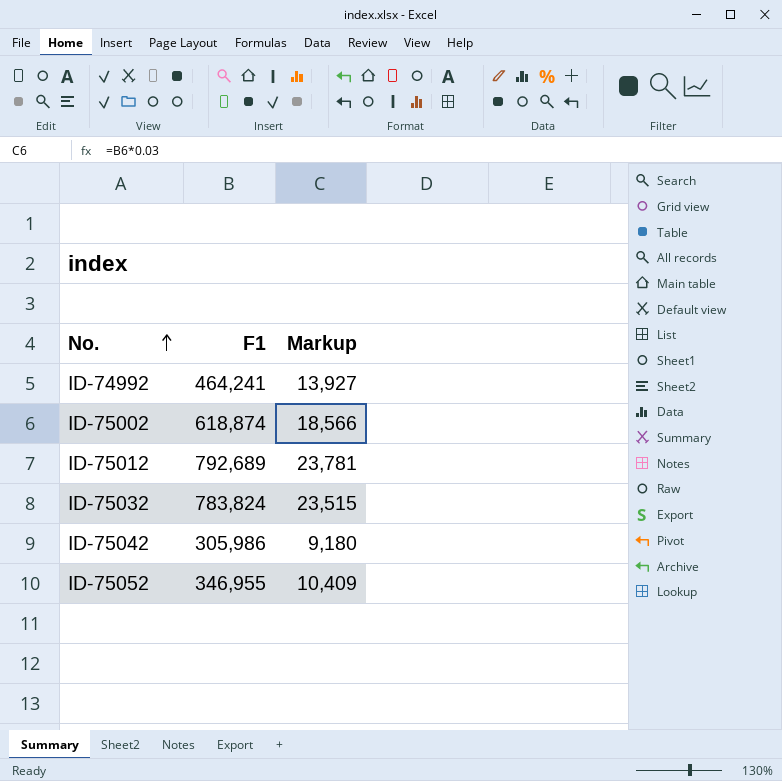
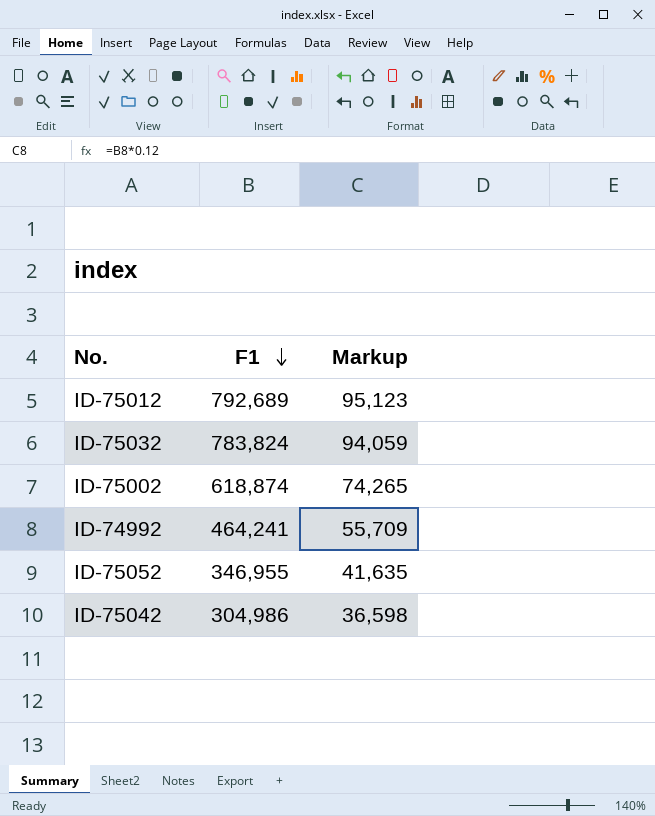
row order: No. ascending -> F1 descending
column Markup | formula: [F1] * 0.03 -> [F1] * 0.12
ID-75042 | F1: 305,986 -> 304,986

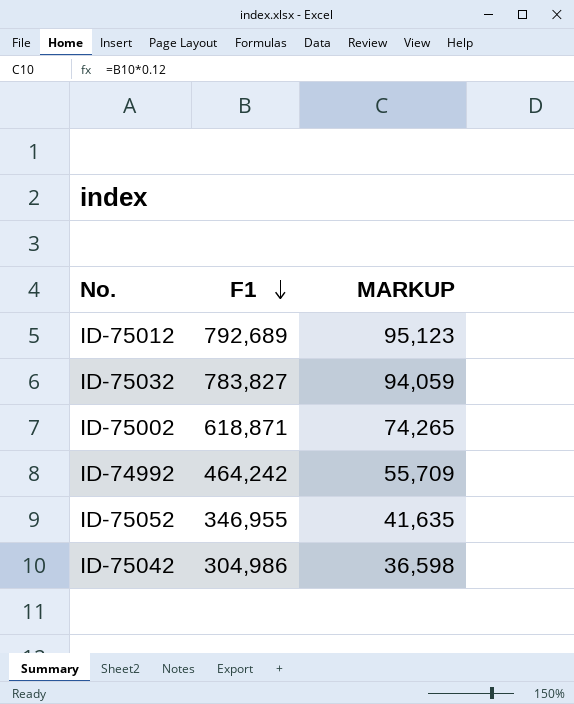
column name: Markup -> MARKUP
ID-75032 | F1: 783,824 -> 783,827
ID-75002 | F1: 618,874 -> 618,871
ID-74992 | F1: 464,241 -> 464,242

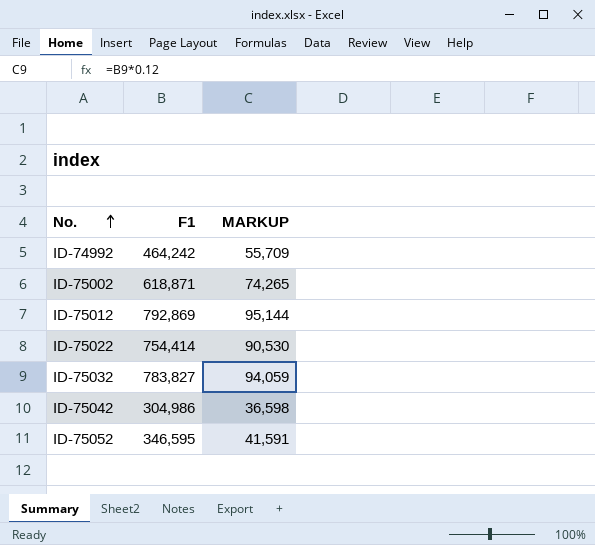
row order: F1 descending -> No. ascending
ID-75012 | F1: 792,689 -> 792,869
ID-75012 | MARKUP: 95,123 -> 95,144
row ID-75022: none -> 754,414 | 90,530
ID-75052 | F1: 346,955 -> 346,595
ID-75052 | MARKUP: 41,635 -> 41,591

